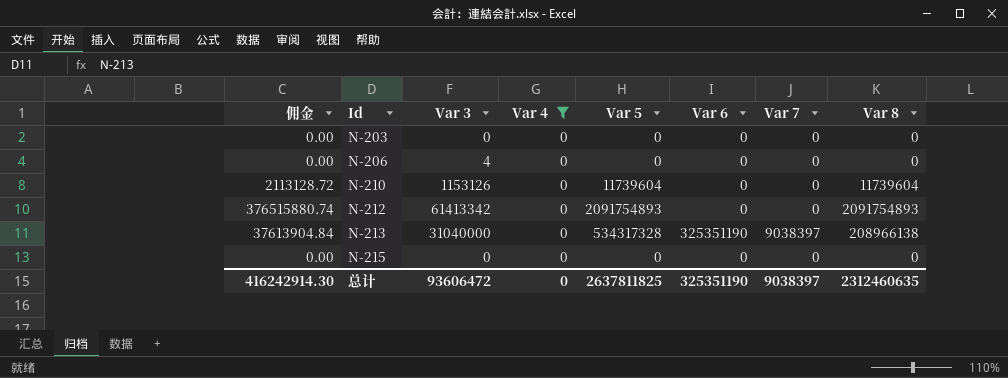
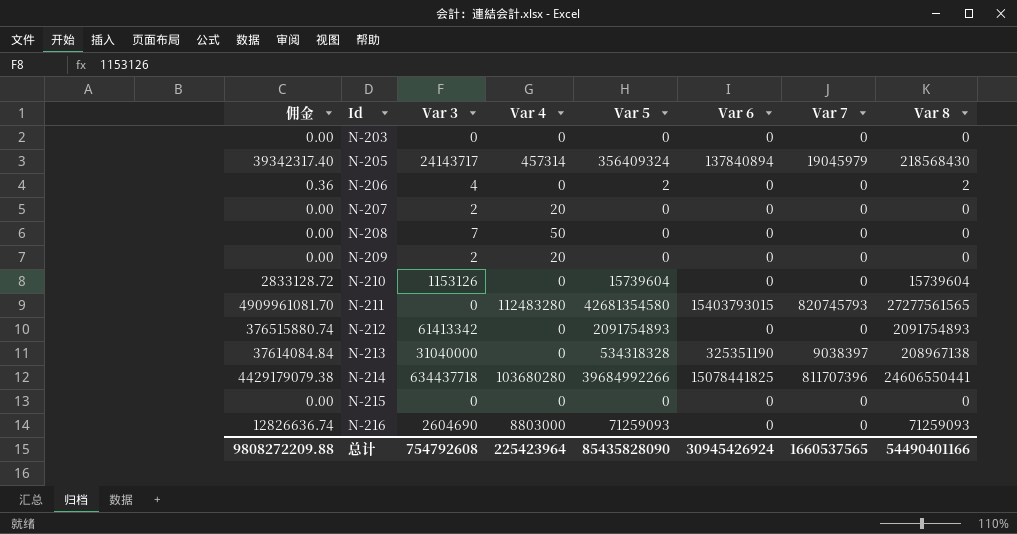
filter: Var 4 = 0 -> none
N-206 | 佣金: 0.00 -> 0.36
N-206 | Var 5: 0 -> 2
N-206 | Var 8: 0 -> 2
N-210 | 佣金: 2113128.72 -> 2833128.72
N-210 | Var 5: 11739604 -> 15739604
N-210 | Var 8: 11739604 -> 15739604
N-213 | 佣金: 37613904.84 -> 37614084.84
N-213 | Var 5: 534317328 -> 534318328
N-213 | Var 8: 208966138 -> 208967138
总计 | 佣金: 416242914.30 -> 9808272209.88
总计 | Var 3: 93606472 -> 754792608
总计 | Var 4: 0 -> 225423964
总计 | Var 5: 2637811825 -> 85435828090
总计 | Var 6: 325351190 -> 30945426924
总计 | Var 7: 9038397 -> 1660537565
总计 | Var 8: 2312460635 -> 54490401166

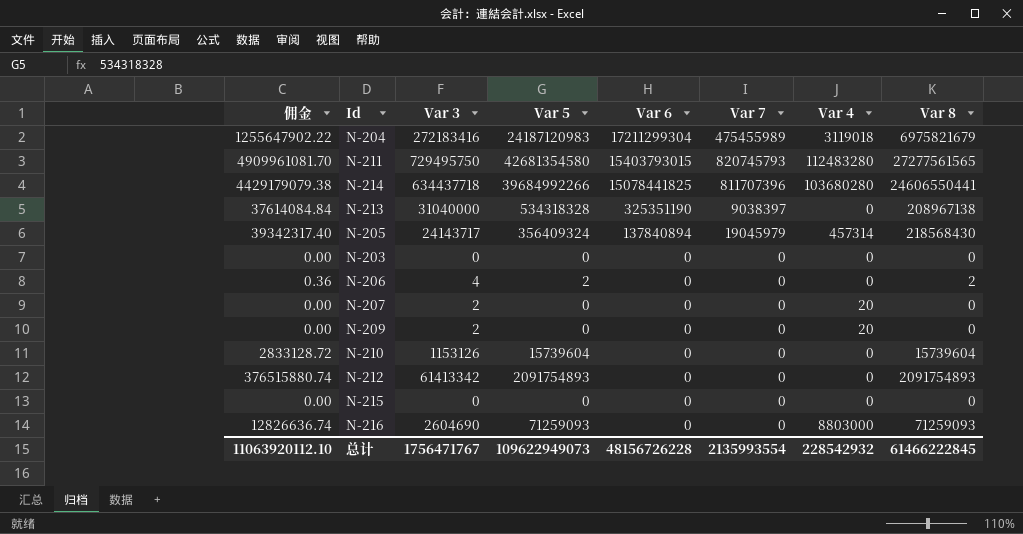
row order: Id ascending -> Var 6 descending
column Var 4 | position: 4 -> 7
row N-208: 0.00 | 7 | 50 | 0 | 0 | 0 | 0 -> none
row N-204: none -> 1255647902.22 | 272183416 | 24187120983 | 17211299304 | 475455989 | 3119018 | 6975821679
N-211 | Var 3: 0 -> 729495750
总计 | 佣金: 9808272209.88 -> 11063920112.10
总计 | Var 3: 754792608 -> 1756471767
总计 | Var 5: 85435828090 -> 109622949073
总计 | Var 6: 30945426924 -> 48156726228
总计 | Var 7: 1660537565 -> 2135993554
总计 | Var 4: 225423964 -> 228542932
总计 | Var 8: 54490401166 -> 61466222845

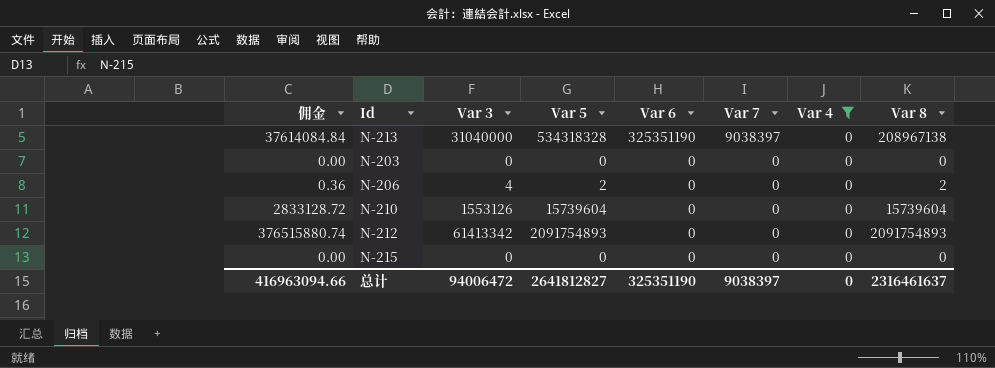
filter: none -> Var 4 = 0
N-210 | Var 3: 1153126 -> 1553126
总计 | 佣金: 11063920112.10 -> 416963094.66
总计 | Var 3: 1756471767 -> 94006472
总计 | Var 5: 109622949073 -> 2641812827
总计 | Var 6: 48156726228 -> 325351190
总计 | Var 7: 2135993554 -> 9038397
总计 | Var 4: 228542932 -> 0
总计 | Var 8: 61466222845 -> 2316461637

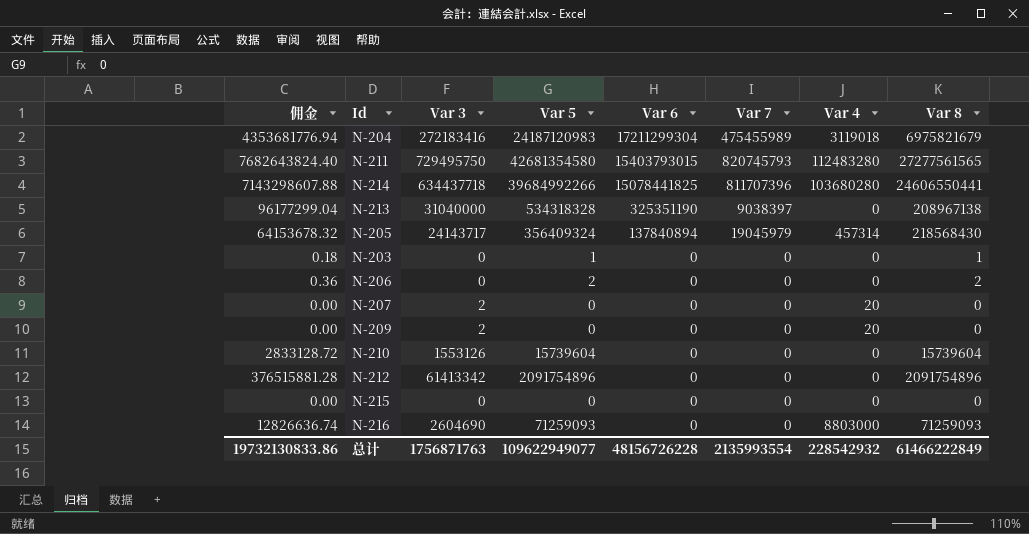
filter: Var 4 = 0 -> none
column 佣金 | formula: [Var 8] * 0.18 -> [Var 5] * 0.18
N-203 | Var 5: 0 -> 1
N-203 | Var 8: 0 -> 1
N-206 | Var 3: 4 -> 0
N-212 | Var 5: 2091754893 -> 2091754896
N-212 | Var 8: 2091754893 -> 2091754896
总计 | 佣金: 416963094.66 -> 19732130833.86
总计 | Var 3: 94006472 -> 1756871763
总计 | Var 5: 2641812827 -> 109622949077
总计 | Var 6: 325351190 -> 48156726228
总计 | Var 7: 9038397 -> 2135993554
总计 | Var 4: 0 -> 228542932
总计 | Var 8: 2316461637 -> 61466222849

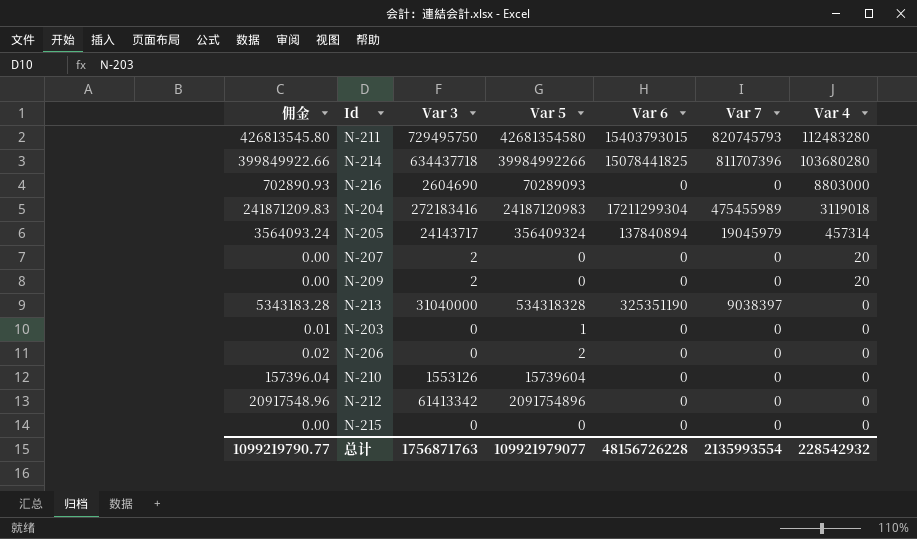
row order: Var 6 descending -> Var 4 descending
column Var 8 | formula: [Var 5] - [Var 6] -> none
column 佣金 | formula: [Var 5] * 0.18 -> [Var 5] * 0.01
N-214 | Var 5: 39684992266 -> 39984992266
N-216 | Var 5: 71259093 -> 70289093
总计 | 佣金: 19732130833.86 -> 1099219790.77
总计 | Var 5: 109622949077 -> 109921979077

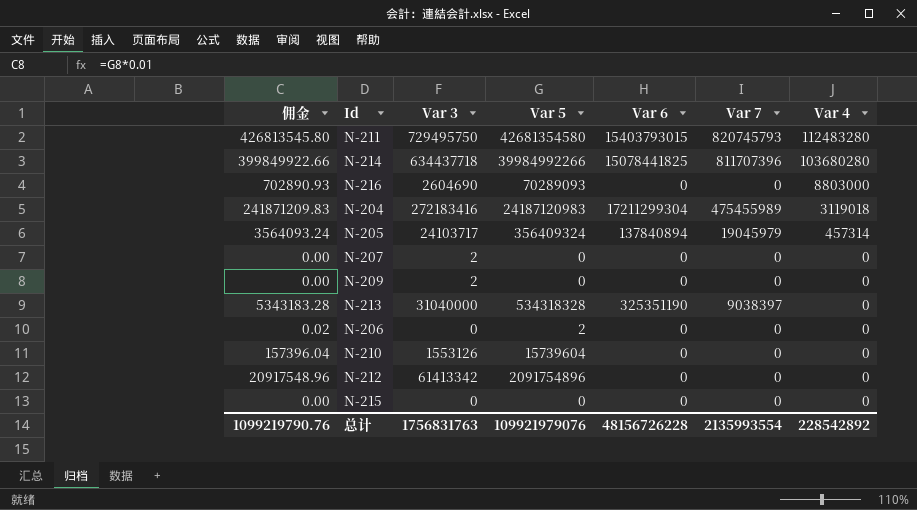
row N-203: 0.01 | 0 | 1 | 0 | 0 | 0 -> none
N-205 | Var 3: 24143717 -> 24103717
N-207 | Var 4: 20 -> 0
N-209 | Var 4: 20 -> 0
总计 | 佣金: 1099219790.77 -> 1099219790.76
总计 | Var 3: 1756871763 -> 1756831763
总计 | Var 5: 109921979077 -> 109921979076
总计 | Var 4: 228542932 -> 228542892

